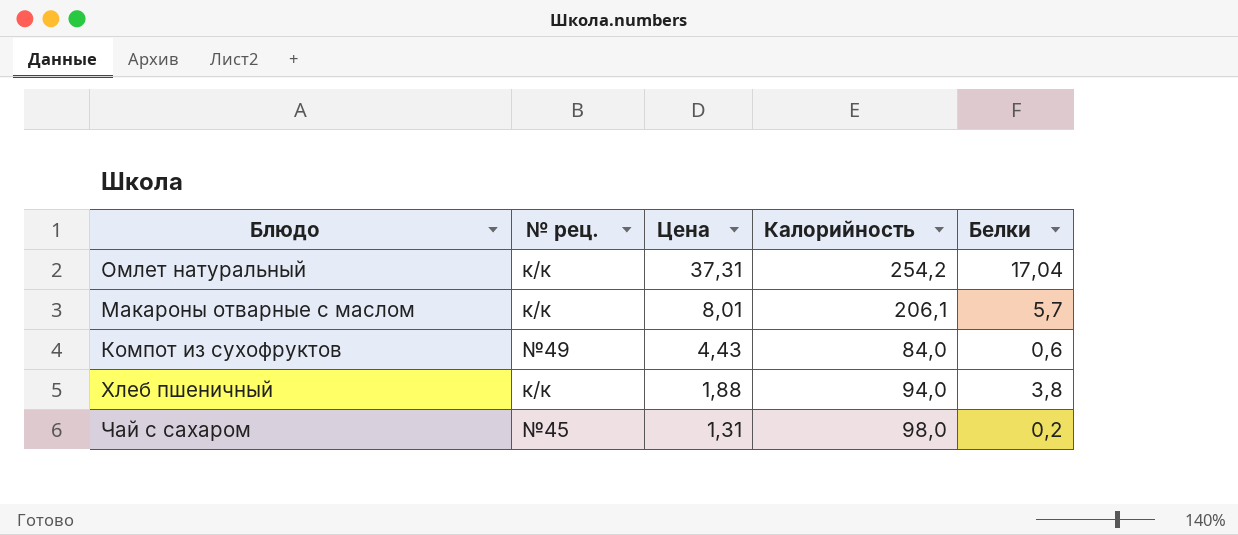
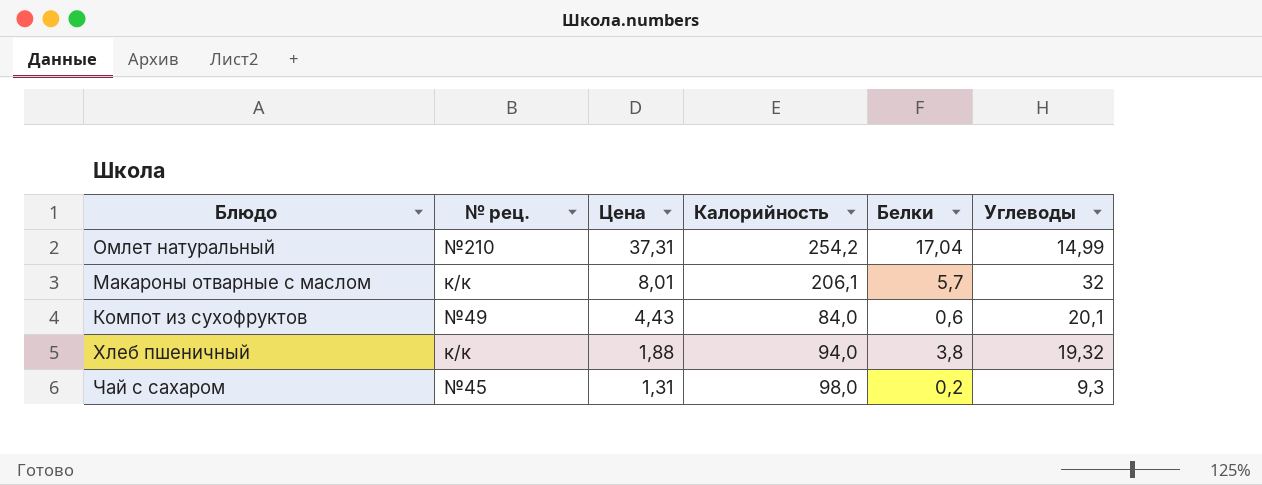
column Углеводы | position: none -> 6
Омлет натуральный | № рец.: к/к -> №210

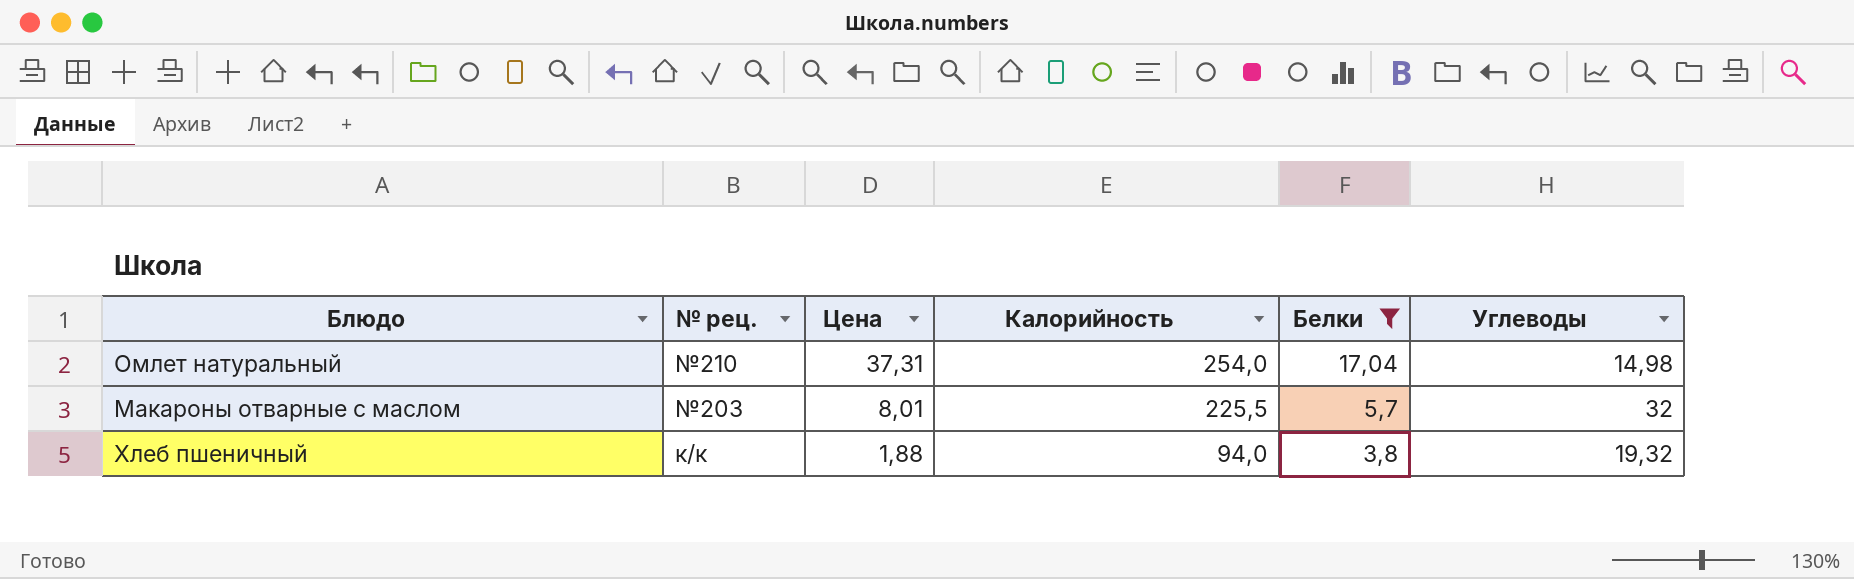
filter: none -> Белки >= 3,8
Омлет натуральный | Калорийность: 254,2 -> 254,0
Омлет натуральный | Углеводы: 14,99 -> 14,98
Макароны отварные с маслом | № рец.: к/к -> №203
Макароны отварные с маслом | Калорийность: 206,1 -> 225,5

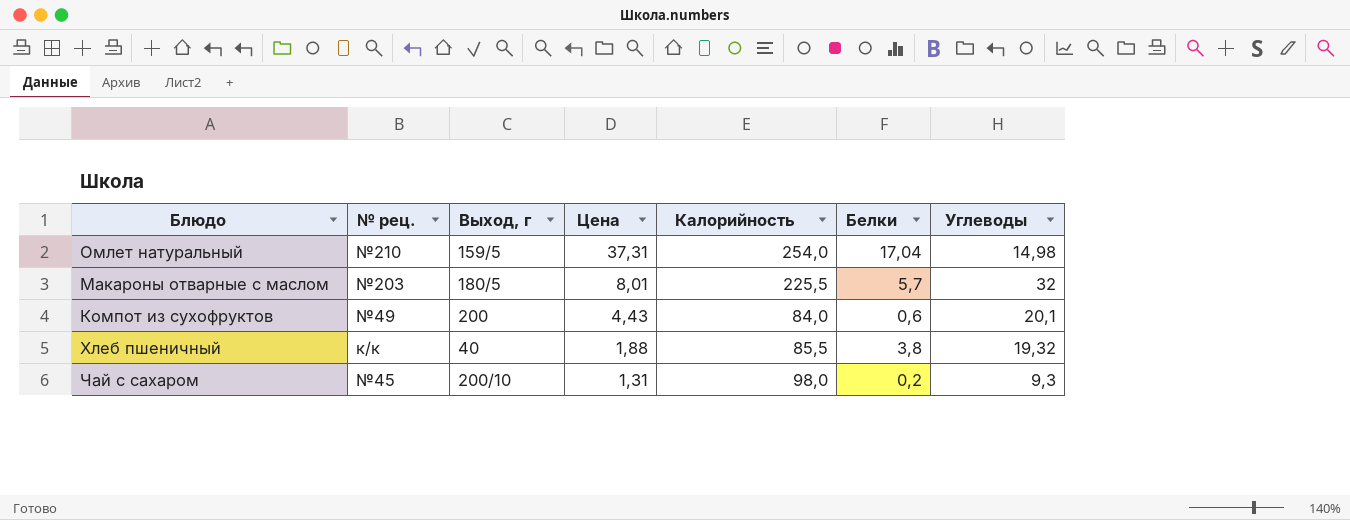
filter: Белки >= 3,8 -> none
column Выход, г | position: none -> 3
Хлеб пшеничный | Калорийность: 94,0 -> 85,5

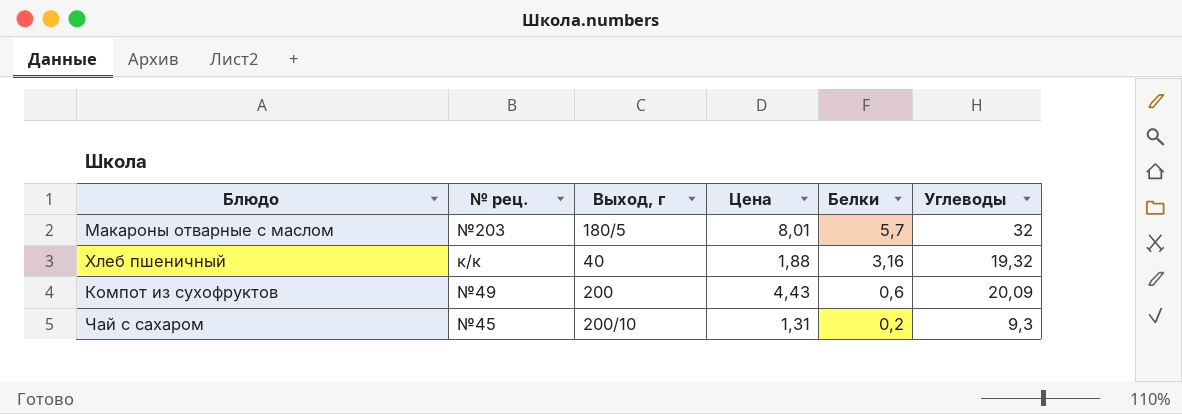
row order: Цена descending -> Белки descending
column Калорийность | position: 5 -> none
row Омлет натуральный: №210 | 159/5 | 37,31 | 254,0 | 17,04 | 14,98 -> none
Хлеб пшеничный | Белки: 3,8 -> 3,16
Компот из сухофруктов | Углеводы: 20,1 -> 20,09

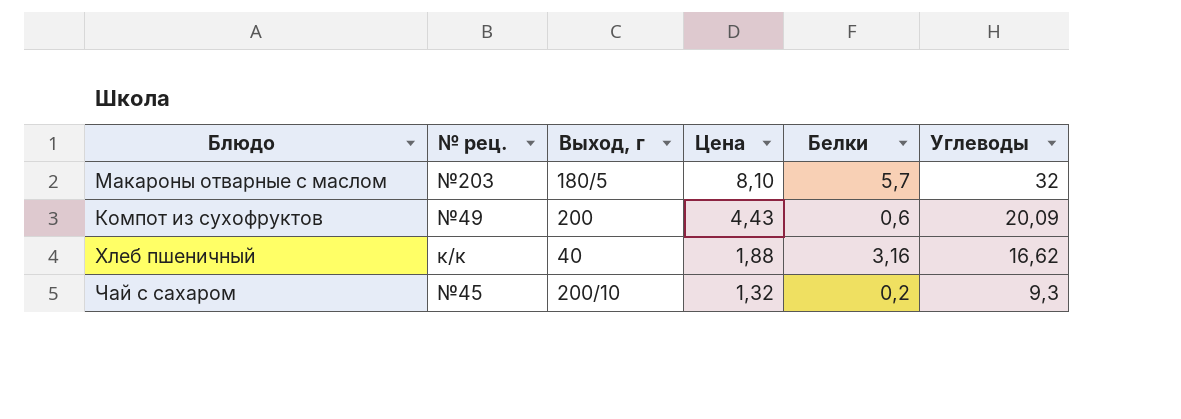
row order: Белки descending -> Цена descending
Макароны отварные с маслом | Цена: 8,01 -> 8,10
Хлеб пшеничный | Углеводы: 19,32 -> 16,62
Чай с сахаром | Цена: 1,31 -> 1,32

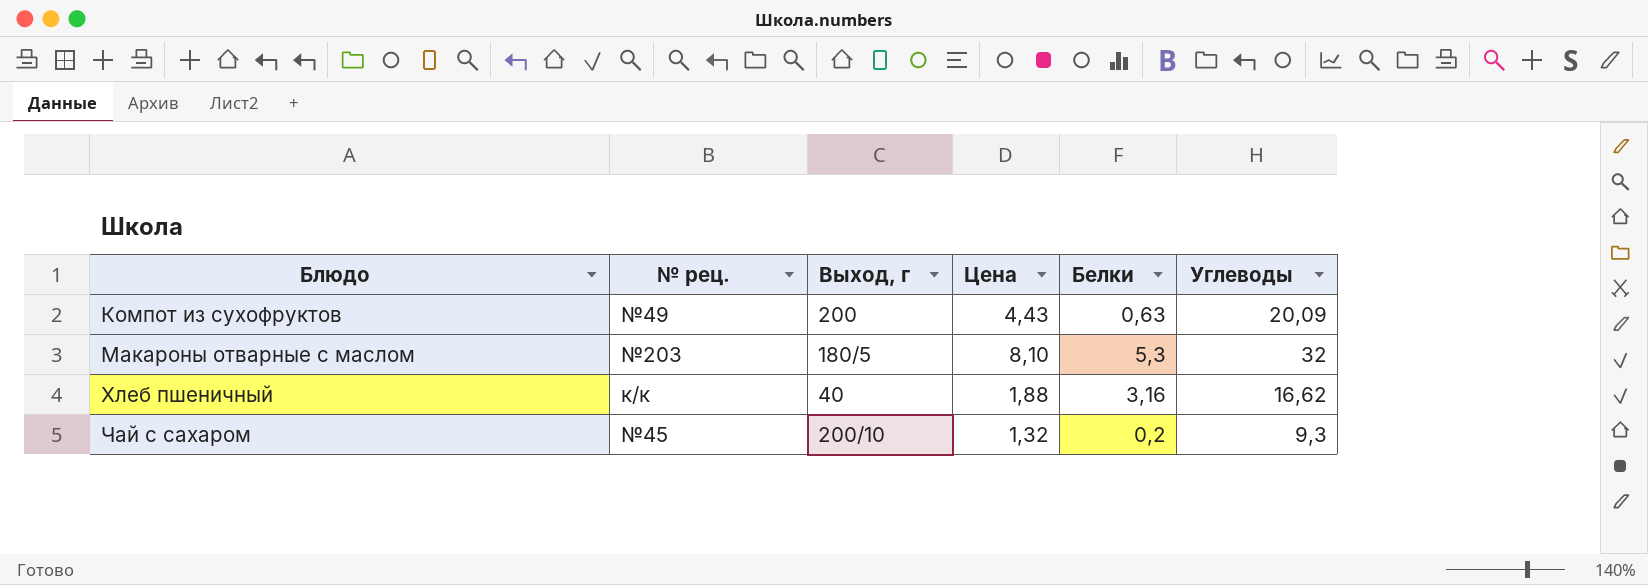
row order: Цена descending -> Блюдо ascending
Компот из сухофруктов | Белки: 0,6 -> 0,63
Макароны отварные с маслом | Белки: 5,7 -> 5,3

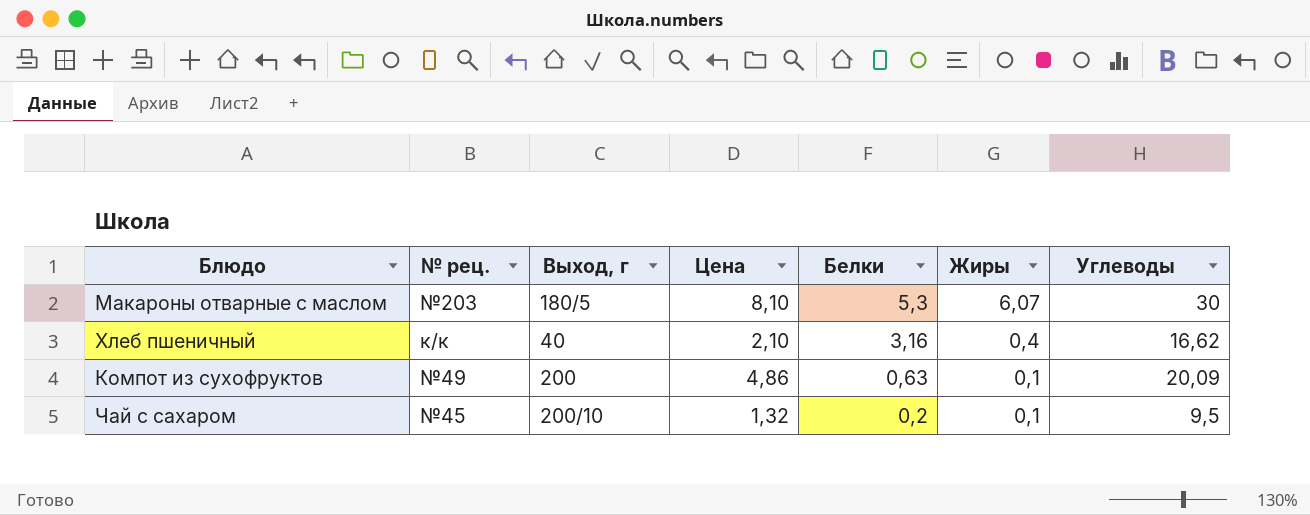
row order: Блюдо ascending -> Белки descending
column Жиры | position: none -> 6
Макароны отварные с маслом | Углеводы: 32 -> 30
Хлеб пшеничный | Цена: 1,88 -> 2,10
Компот из сухофруктов | Цена: 4,43 -> 4,86
Чай с сахаром | Углеводы: 9,3 -> 9,5

